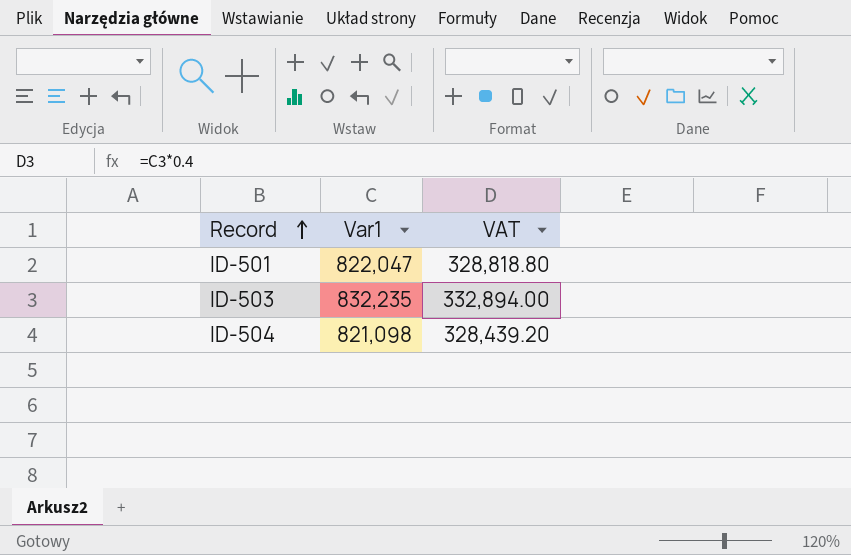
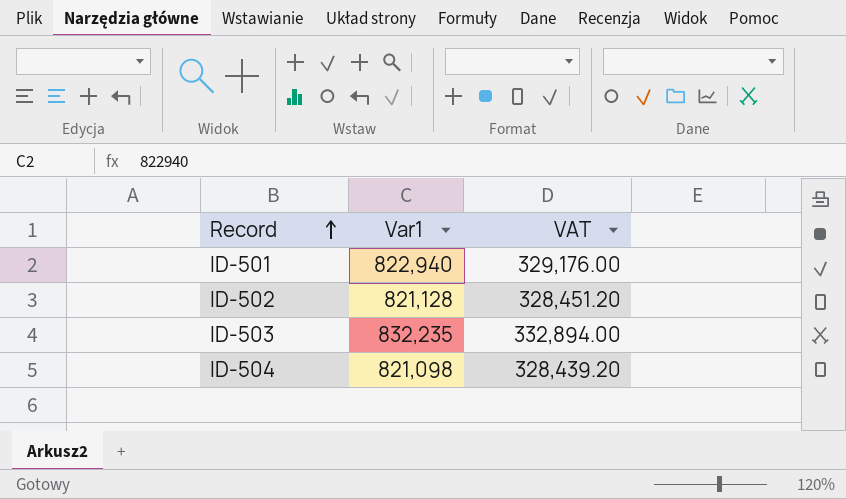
ID-501 | Var1: 822,047 -> 822,940
ID-501 | VAT: 328,818.80 -> 329,176.00
row ID-502: none -> 821,128 | 328,451.20

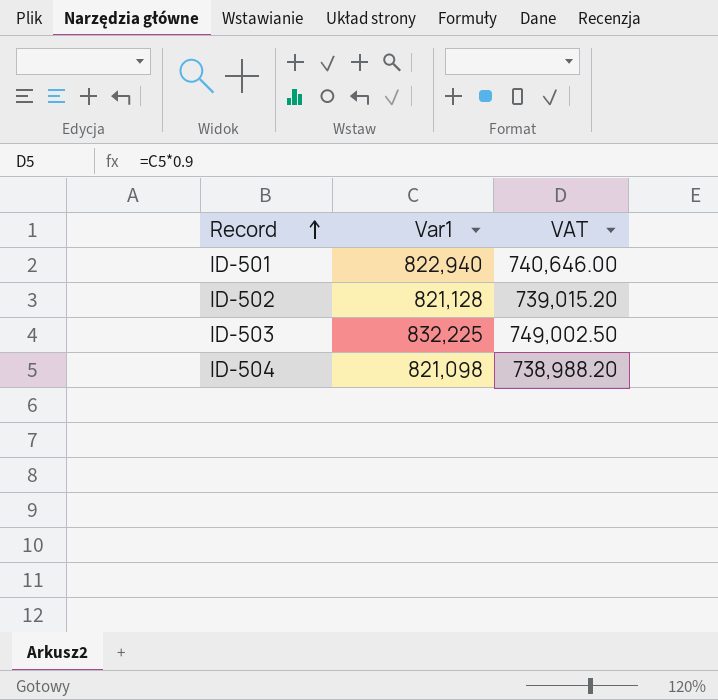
column VAT | formula: [Var1] * 0.4 -> [Var1] * 0.9
ID-503 | Var1: 832,235 -> 832,225

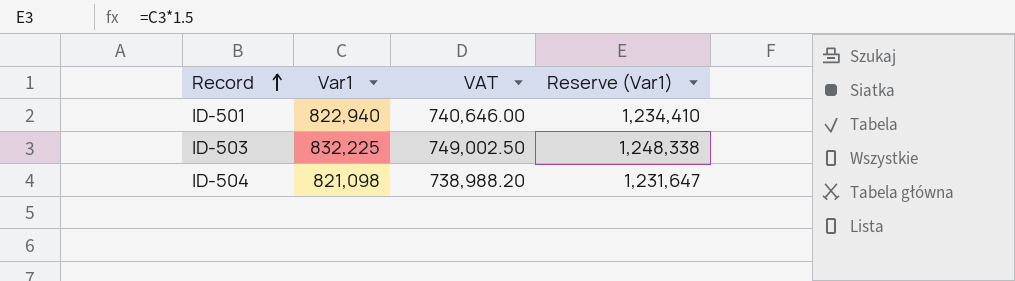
column Reserve (Var1) | formula: none -> [Var1] * 1.5
row ID-502: 821,128 | 739,015.20 -> none

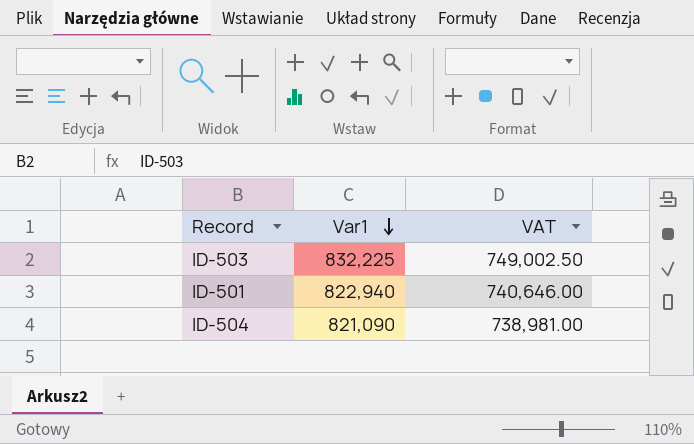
row order: Record ascending -> Var1 descending
column Reserve (Var1) | formula: [Var1] * 1.5 -> none
ID-504 | Var1: 821,098 -> 821,090
ID-504 | VAT: 738,988.20 -> 738,981.00

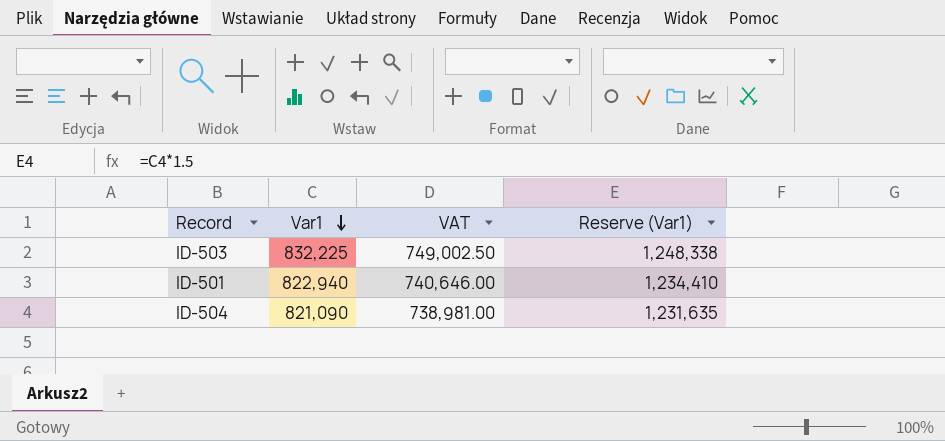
column Reserve (Var1) | formula: none -> [Var1] * 1.5

